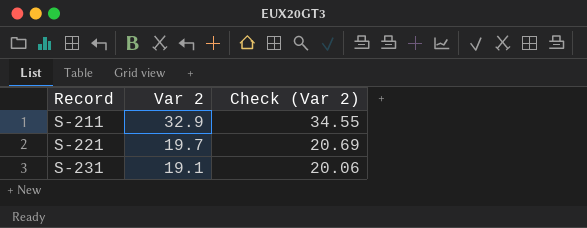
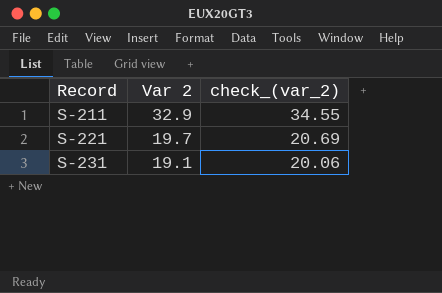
column name: Check (Var 2) -> check_(var_2)

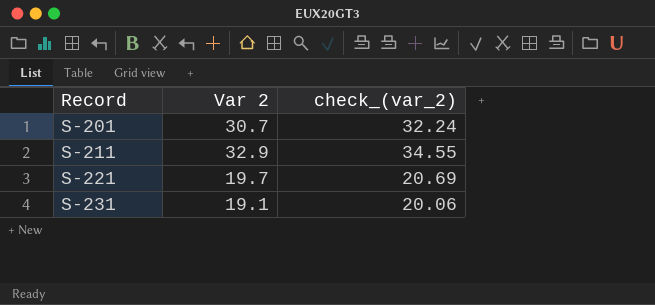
row S-201: none -> 30.7 | 32.24

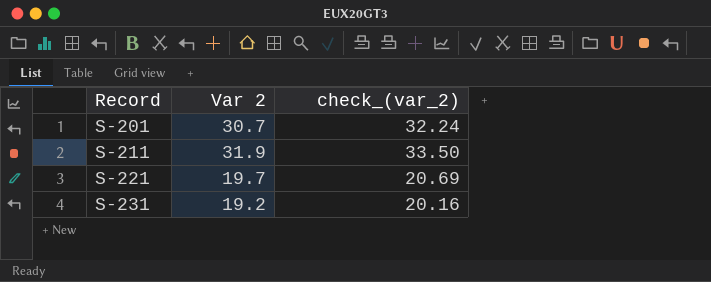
S-211 | Var 2: 32.9 -> 31.9
S-211 | check_(var_2): 34.55 -> 33.50
S-231 | Var 2: 19.1 -> 19.2
S-231 | check_(var_2): 20.06 -> 20.16

